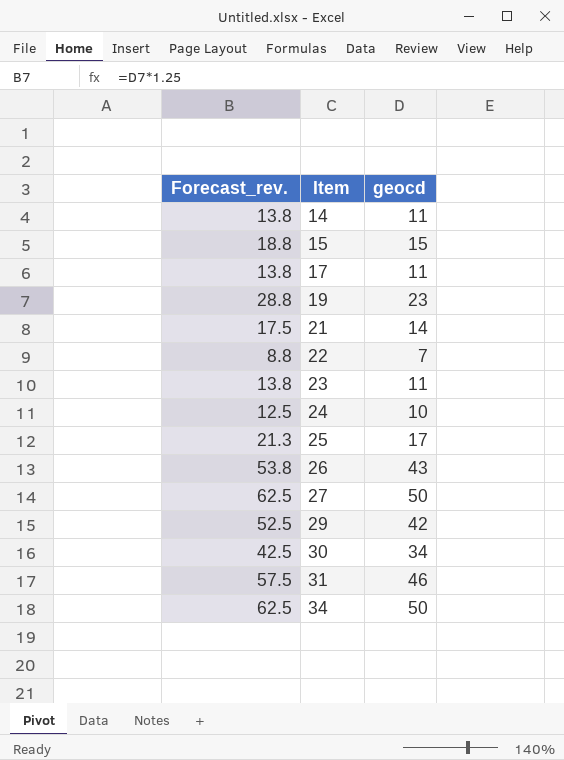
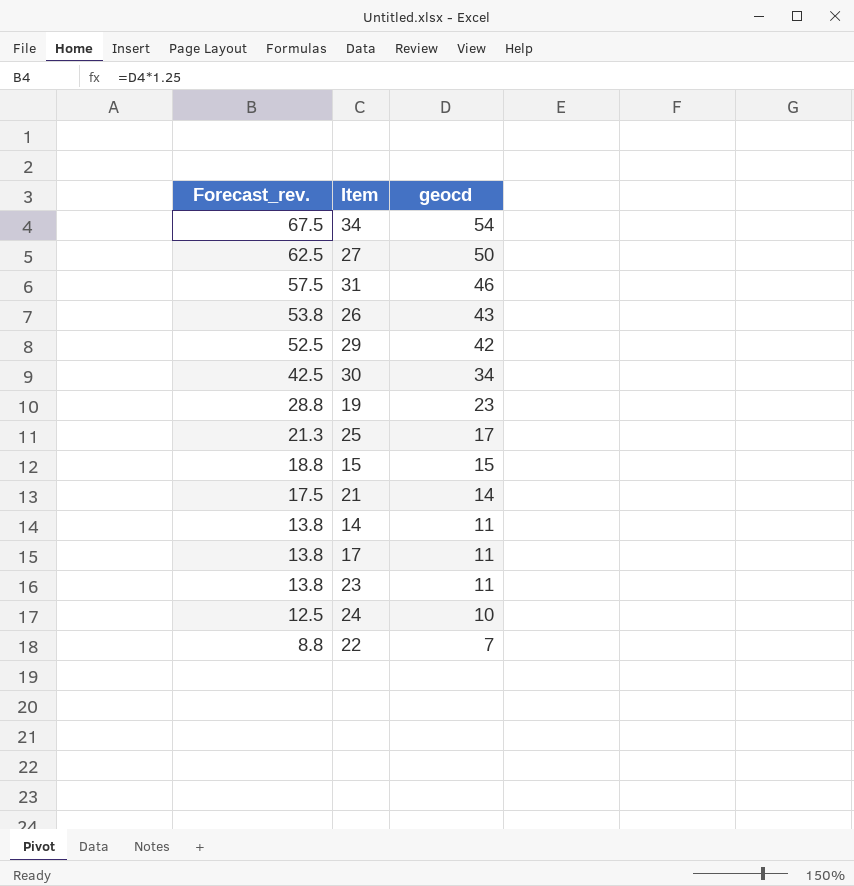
row order: Item ascending -> Forecast_rev. descending
34 | Forecast_rev.: 62.5 -> 67.5
34 | geocd: 50 -> 54

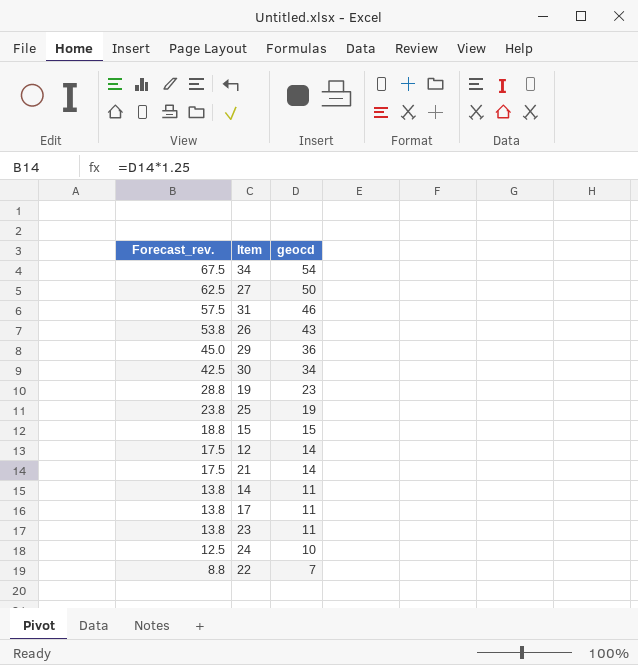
29 | Forecast_rev.: 52.5 -> 45.0
29 | geocd: 42 -> 36
25 | Forecast_rev.: 21.3 -> 23.8
25 | geocd: 17 -> 19
row 12: none -> 17.5 | 14

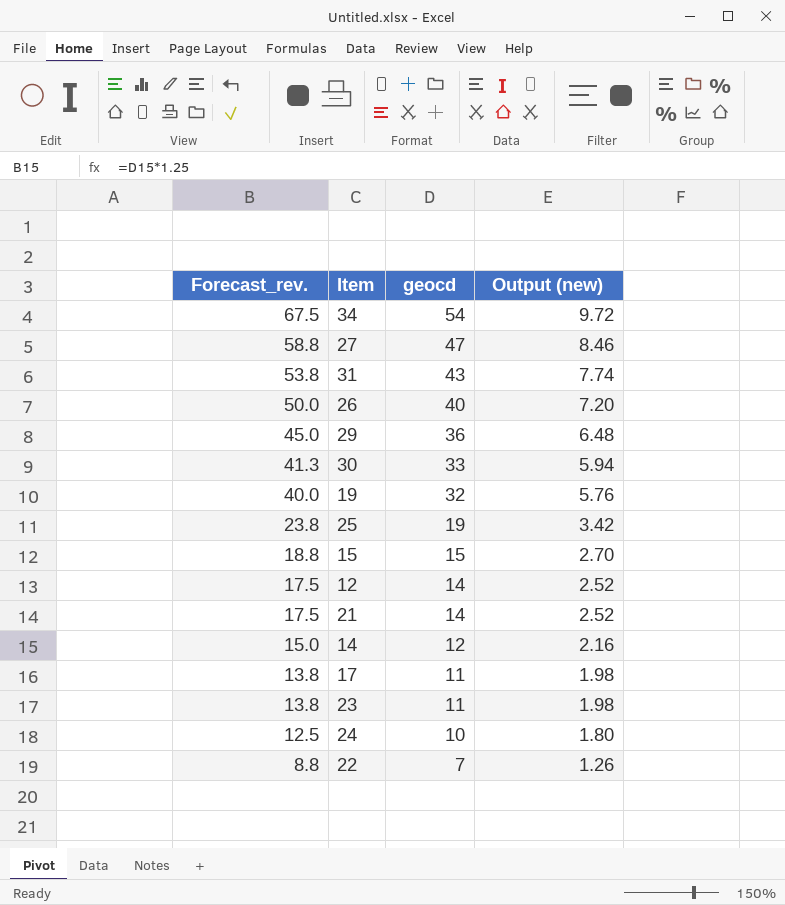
column Output (new) | formula: none -> [geocd] * 0.18
27 | Forecast_rev.: 62.5 -> 58.8
27 | geocd: 50 -> 47
31 | Forecast_rev.: 57.5 -> 53.8
31 | geocd: 46 -> 43
26 | Forecast_rev.: 53.8 -> 50.0
26 | geocd: 43 -> 40
30 | Forecast_rev.: 42.5 -> 41.3
30 | geocd: 34 -> 33
19 | Forecast_rev.: 28.8 -> 40.0
19 | geocd: 23 -> 32
14 | Forecast_rev.: 13.8 -> 15.0
14 | geocd: 11 -> 12

